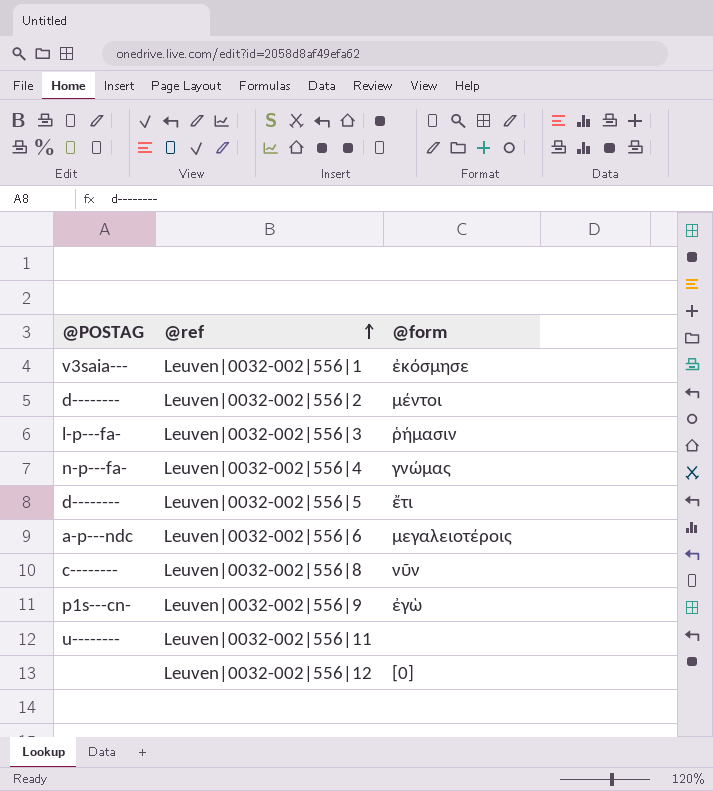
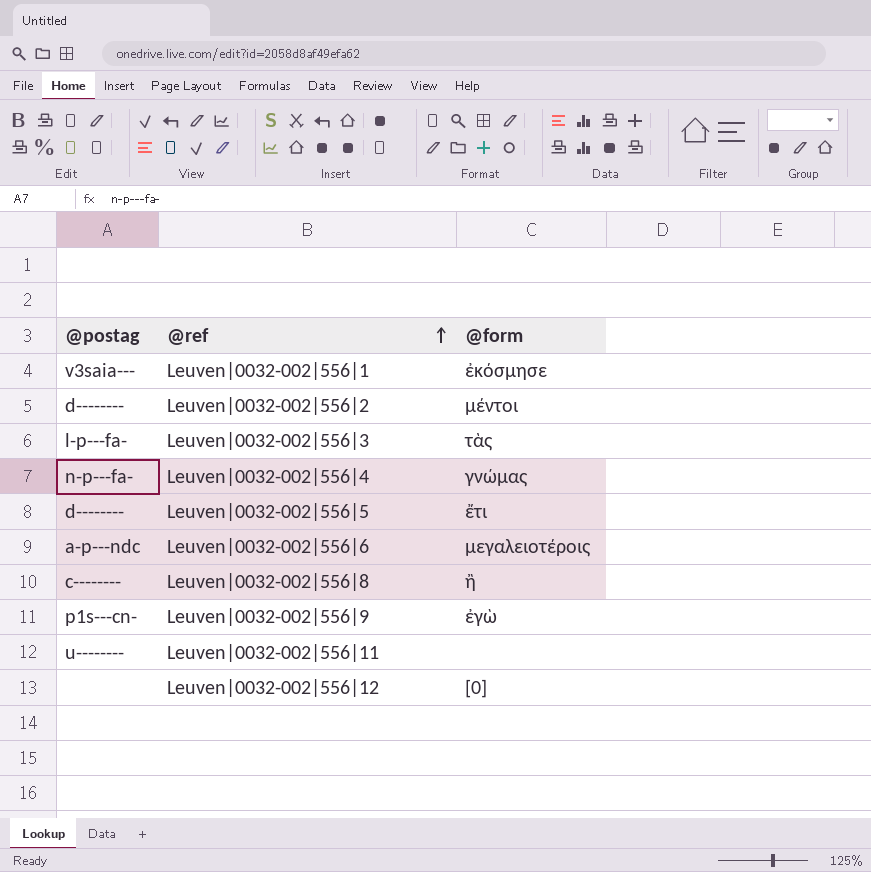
column name: @POSTAG -> @postag
Leuven|0032-002|556|3 | @form: ῥήμασιν -> τὰς
Leuven|0032-002|556|8 | @form: νῦν -> ἢ

